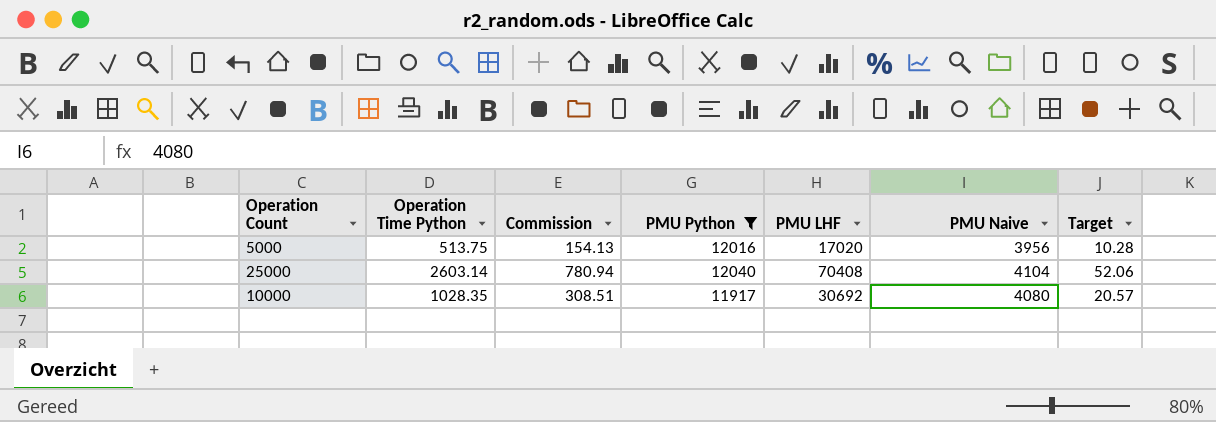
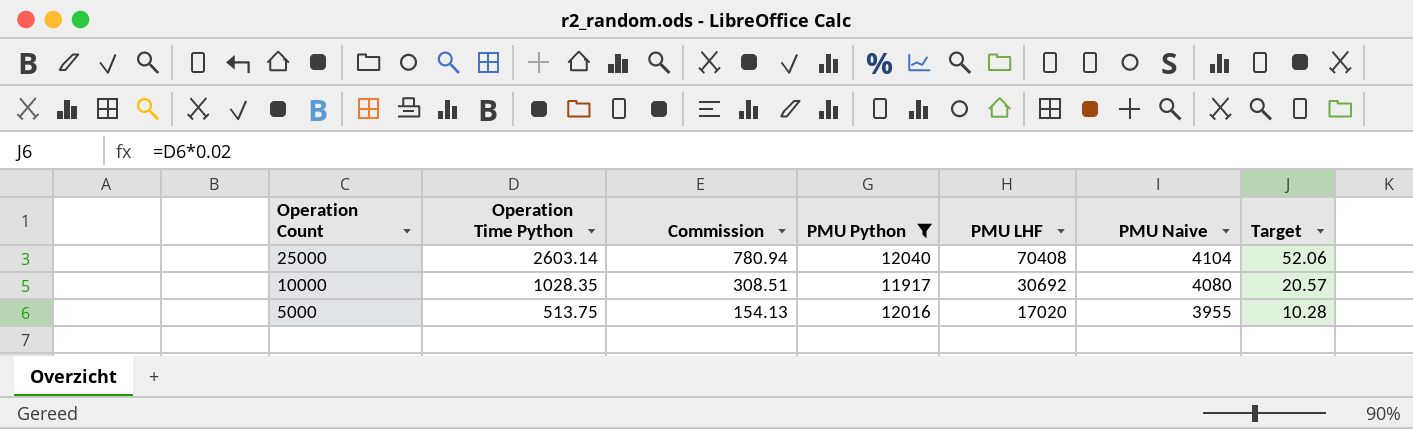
row order: none -> Operation Count descending
5000 | PMU Naive: 3956 -> 3955

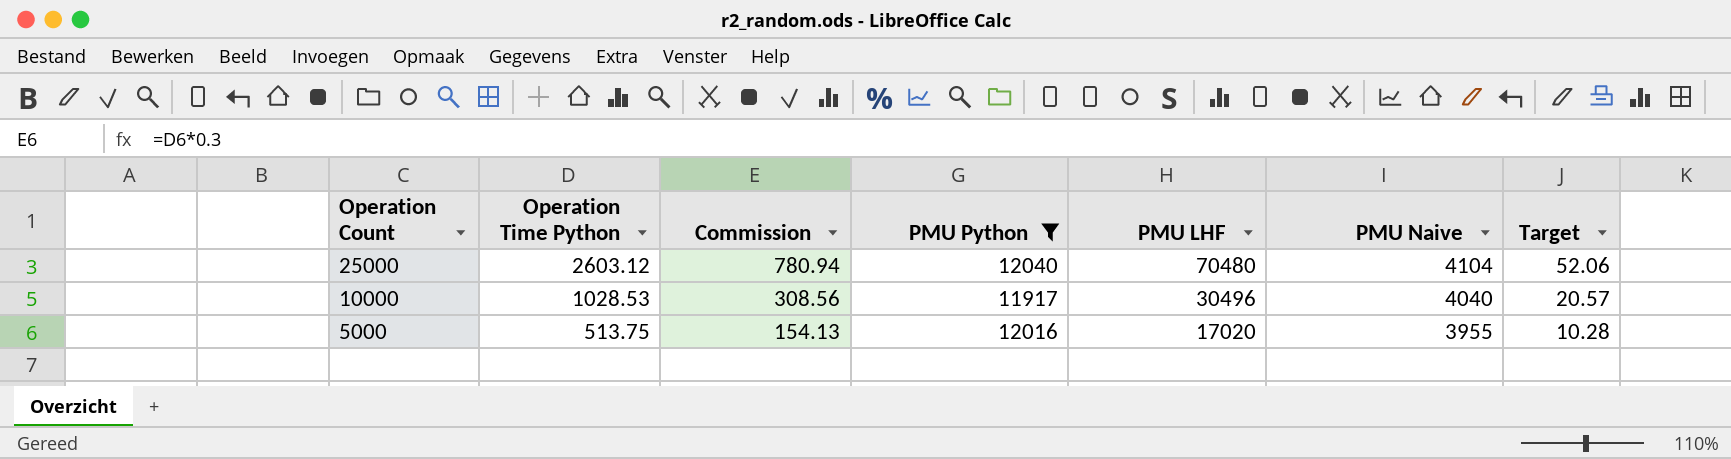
25000 | Operation Time Python: 2603.14 -> 2603.12
25000 | PMU LHF: 70408 -> 70480
10000 | Operation Time Python: 1028.35 -> 1028.53
10000 | Commission: 308.51 -> 308.56
10000 | PMU LHF: 30692 -> 30496
10000 | PMU Naive: 4080 -> 4040

